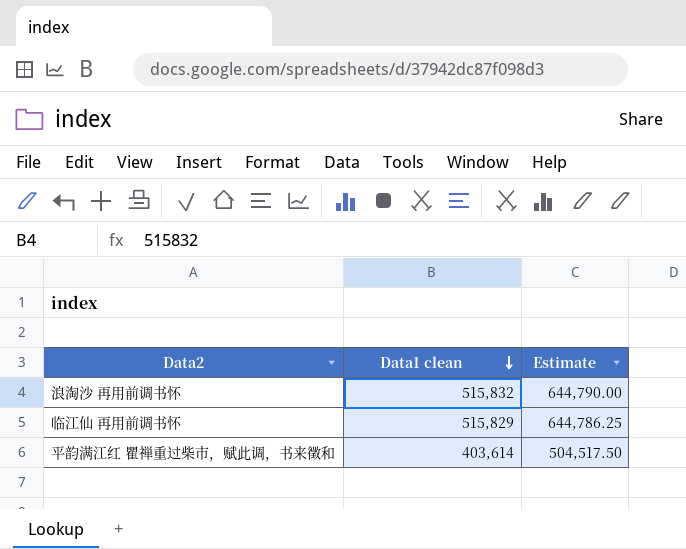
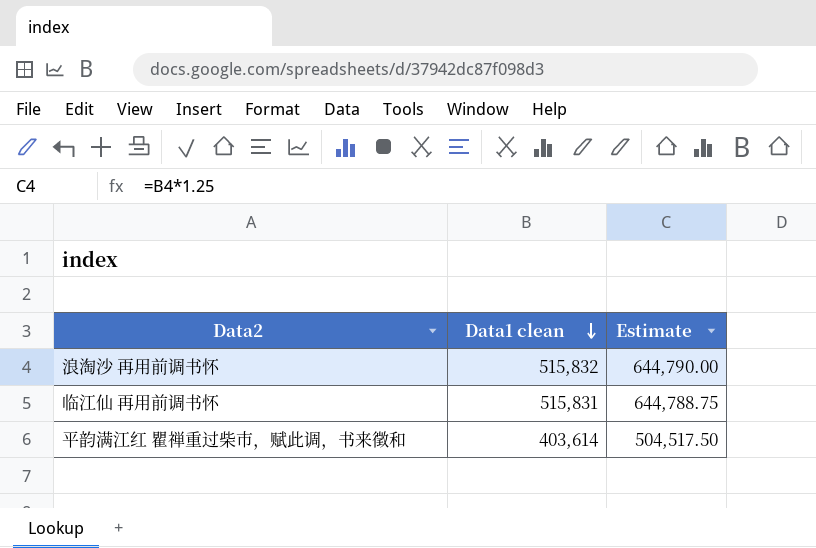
临江仙 再用前调书怀 | Data1 clean: 515,829 -> 515,831
临江仙 再用前调书怀 | Estimate: 644,786.25 -> 644,788.75

